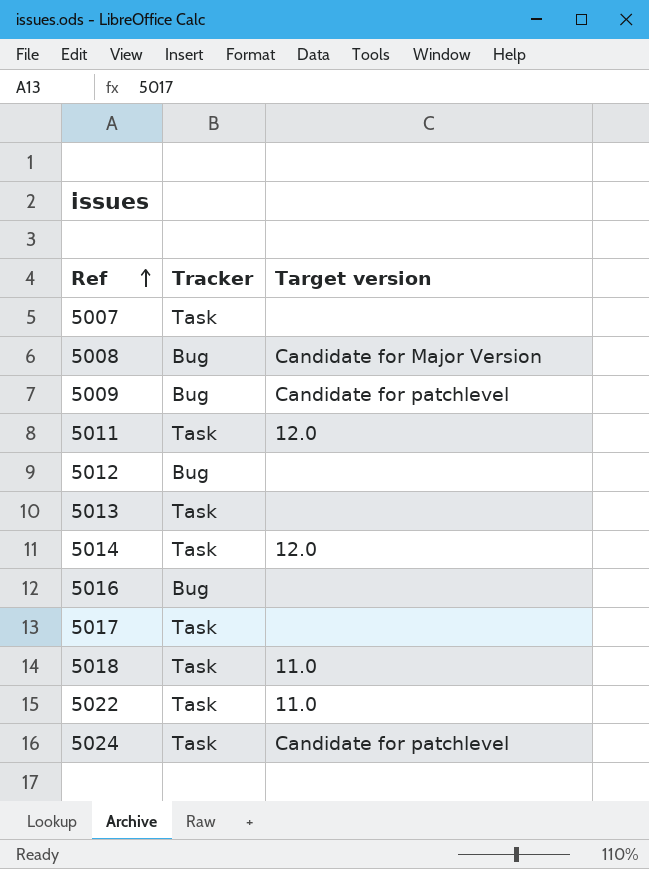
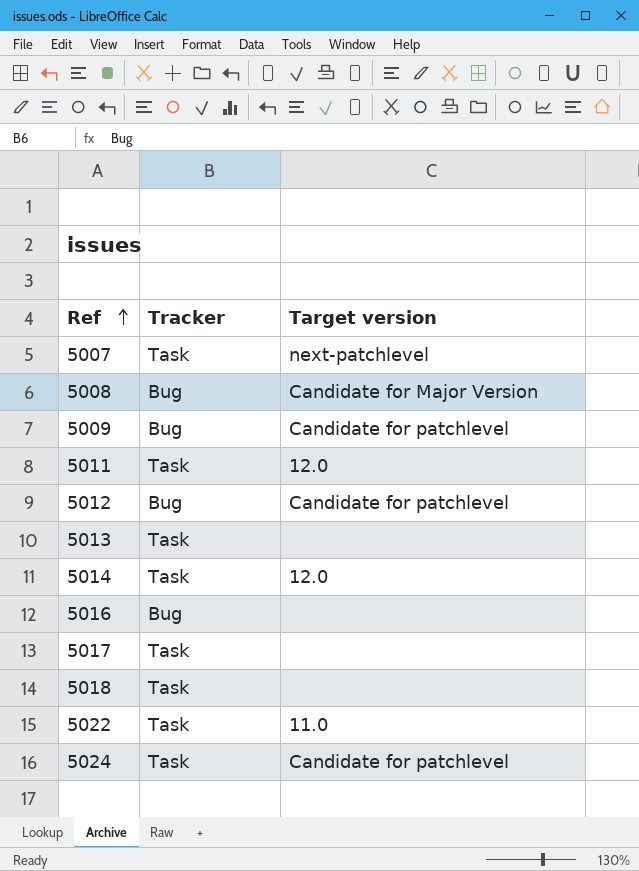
5007 | Target version: none -> next-patchlevel
5012 | Target version: none -> Candidate for patchlevel
5018 | Target version: 11.0 -> none

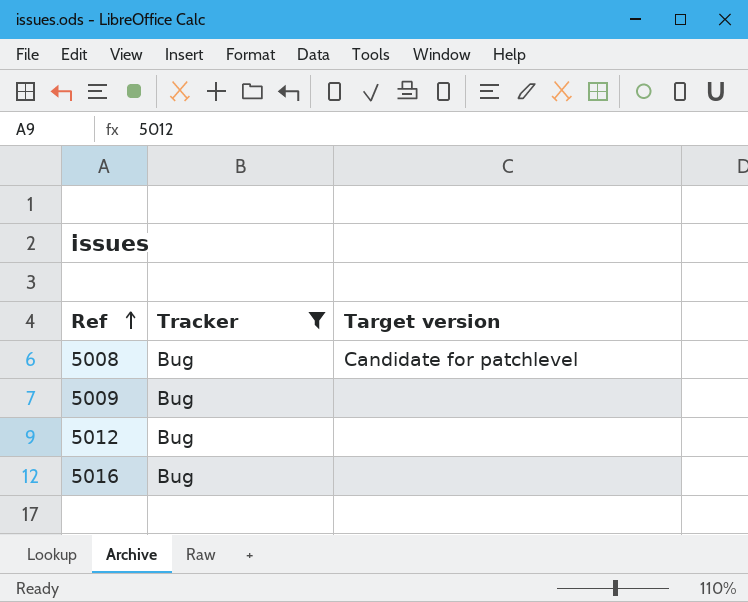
filter: none -> Tracker = Bug
5008 | Target version: Candidate for Major Version -> Candidate for patchlevel
5009 | Target version: Candidate for patchlevel -> none
5012 | Target version: Candidate for patchlevel -> none

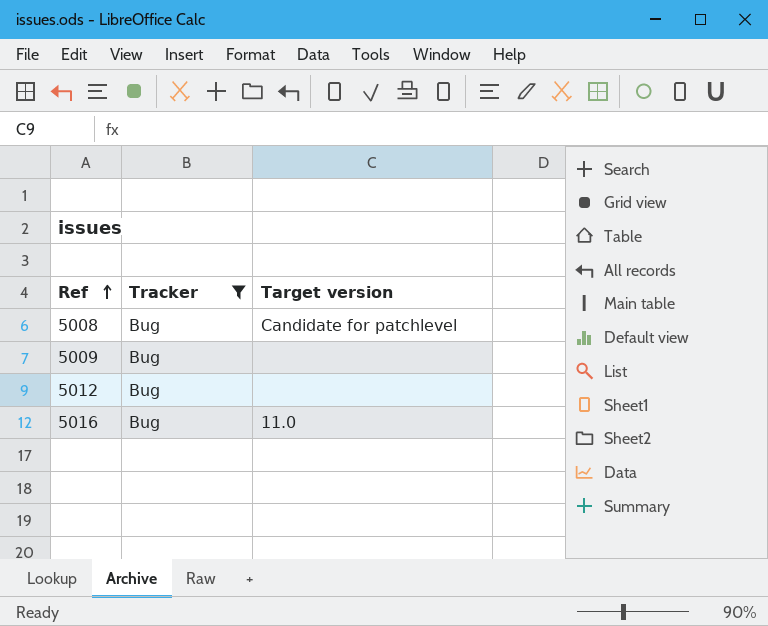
5016 | Target version: none -> 11.0

